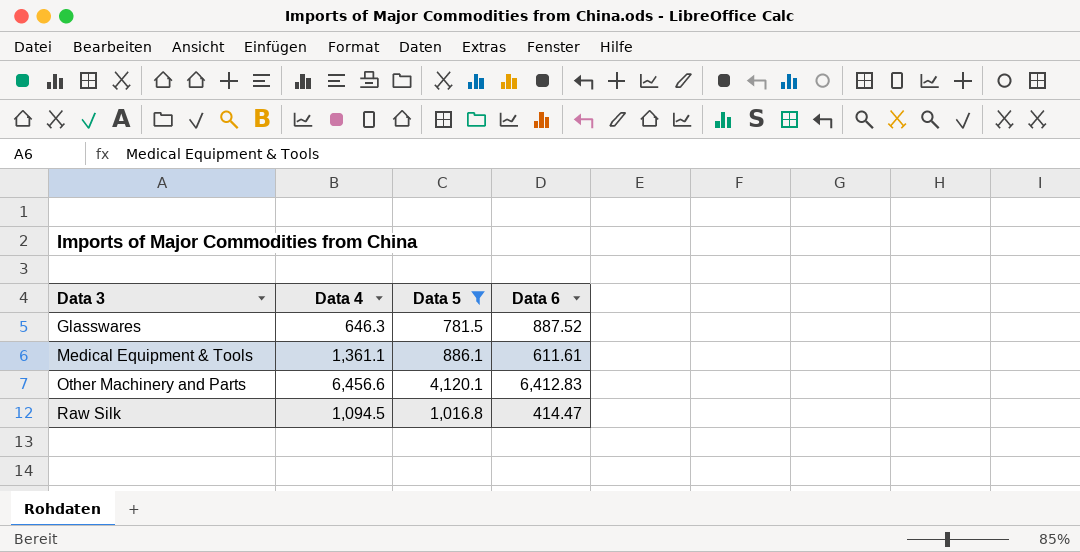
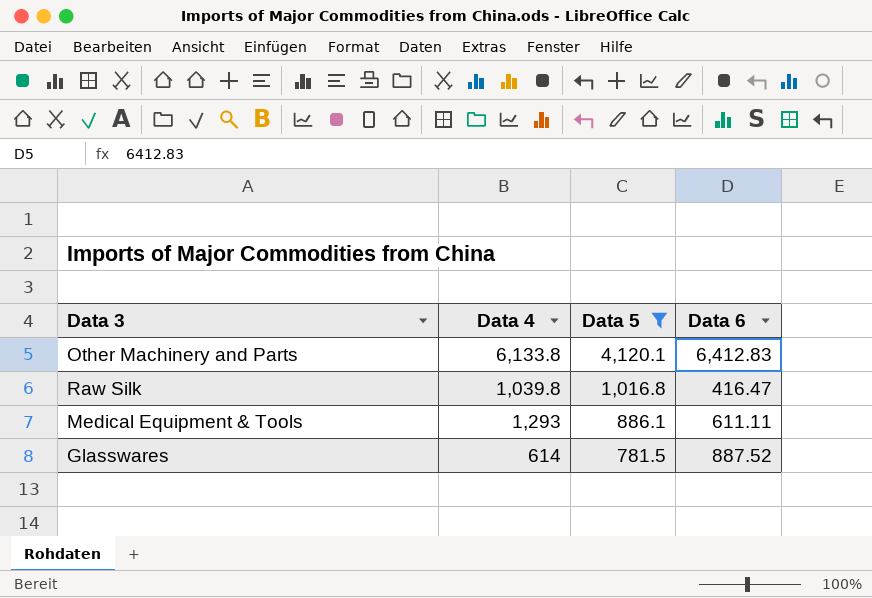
row order: Data 3 ascending -> Data 5 descending
Other Machinery and Parts | Data 4: 6,456.6 -> 6,133.8
Raw Silk | Data 4: 1,094.5 -> 1,039.8
Raw Silk | Data 6: 414.47 -> 416.47
Medical Equipment & Tools | Data 4: 1,361.1 -> 1,293
Medical Equipment & Tools | Data 6: 611.61 -> 611.11
Glasswares | Data 4: 646.3 -> 614

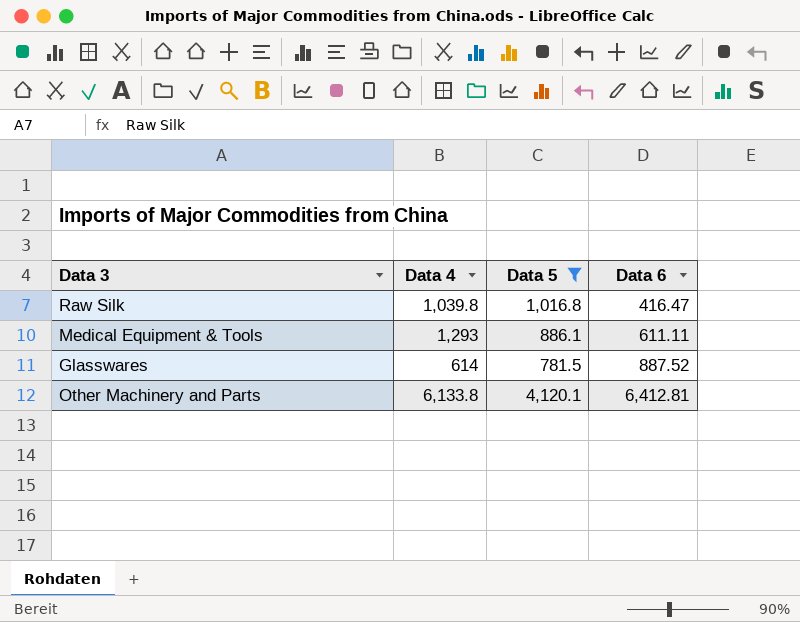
row order: Data 5 descending -> Data 6 ascending
Other Machinery and Parts | Data 6: 6,412.83 -> 6,412.81

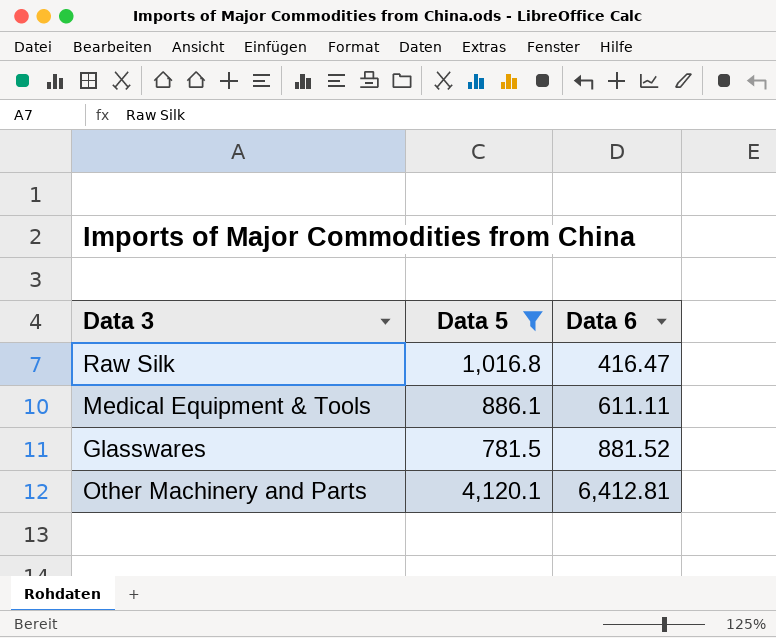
column Data 4 | position: 2 -> none
Glasswares | Data 6: 887.52 -> 881.52

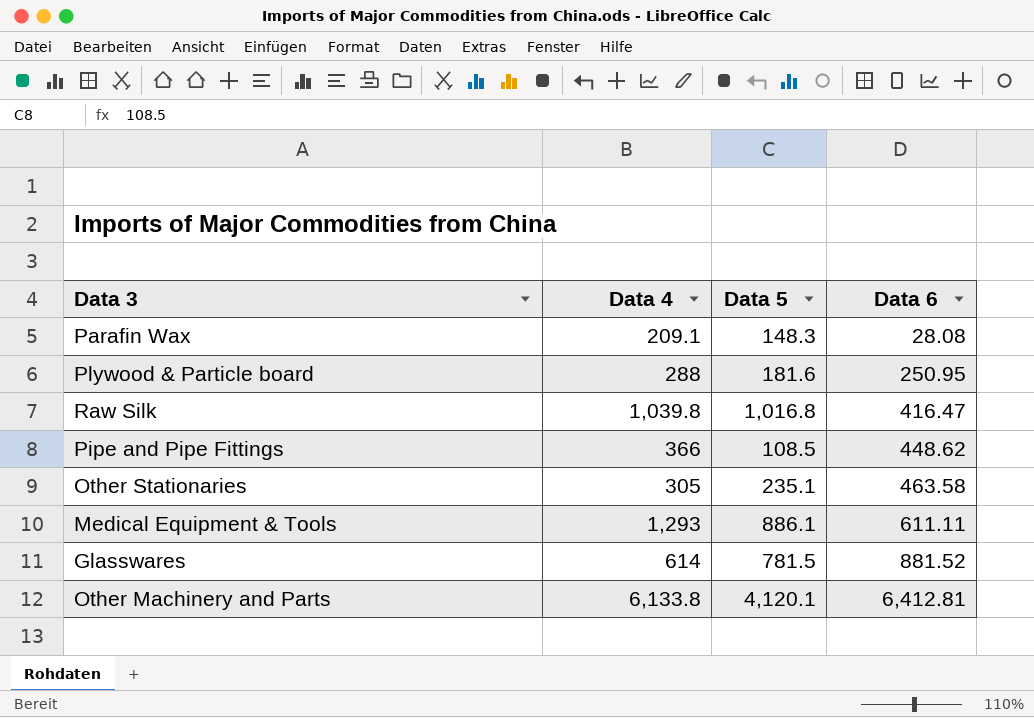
filter: Data 5 >= 781.5 -> none
column Data 4 | position: none -> 2

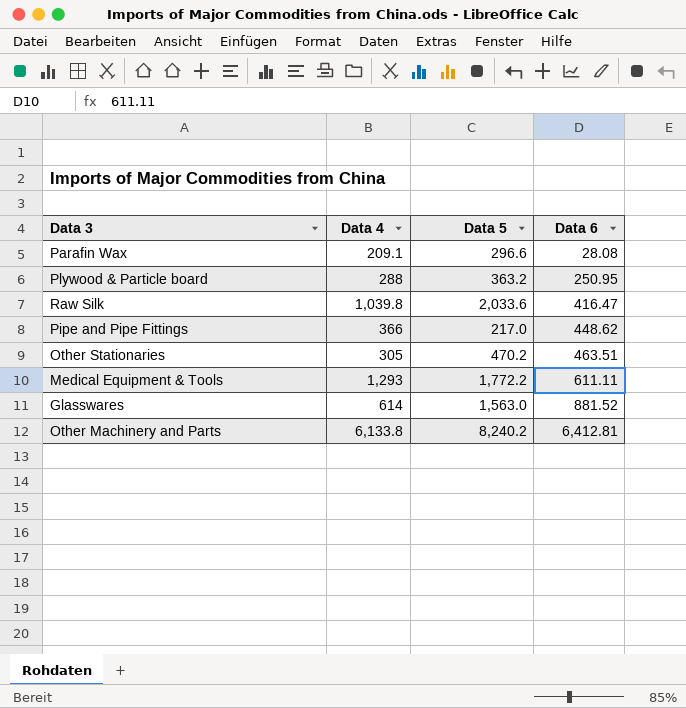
Parafin Wax | Data 5: 148.3 -> 296.6
Plywood & Particle board | Data 5: 181.6 -> 363.2
Raw Silk | Data 5: 1,016.8 -> 2,033.6
Pipe and Pipe Fittings | Data 5: 108.5 -> 217.0
Other Stationaries | Data 5: 235.1 -> 470.2
Other Stationaries | Data 6: 463.58 -> 463.51
Medical Equipment & Tools | Data 5: 886.1 -> 1,772.2
Glasswares | Data 5: 781.5 -> 1,563.0
Other Machinery and Parts | Data 5: 4,120.1 -> 8,240.2

